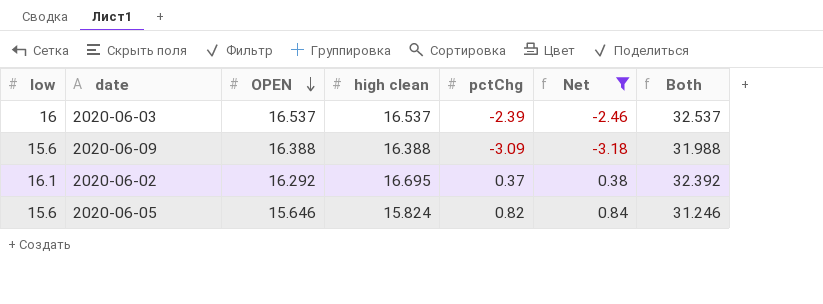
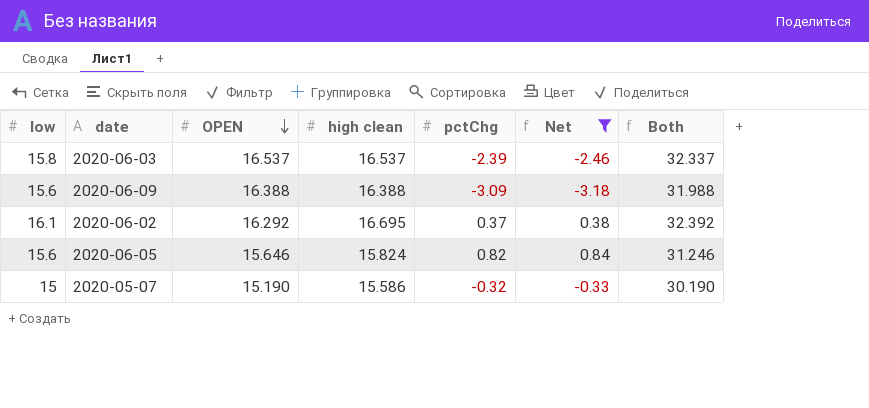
2020-06-03 | low: 16 -> 15.8
2020-06-03 | Both: 32.537 -> 32.337
row 2020-05-07: none -> 15 | 15.190 | 15.586 | -0.32 | -0.33 | 30.190

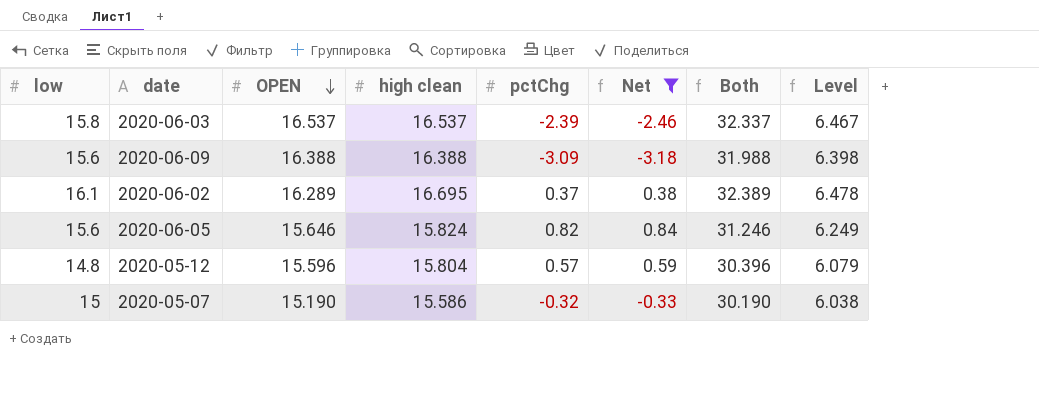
column Level | formula: none -> [Both] * 0.2
2020-06-02 | OPEN: 16.292 -> 16.289
2020-06-02 | Both: 32.392 -> 32.389
row 2020-05-12: none -> 14.8 | 15.596 | 15.804 | 0.57 | 0.59 | 30.396 | 6.079

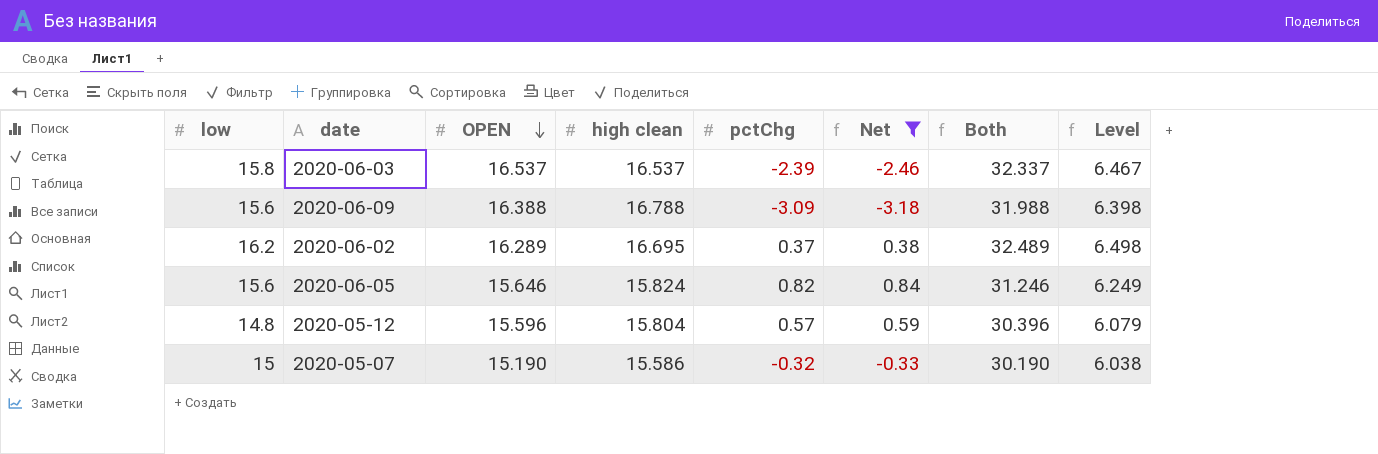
2020-06-09 | high clean: 16.388 -> 16.788
2020-06-02 | low: 16.1 -> 16.2
2020-06-02 | Both: 32.389 -> 32.489
2020-06-02 | Level: 6.478 -> 6.498

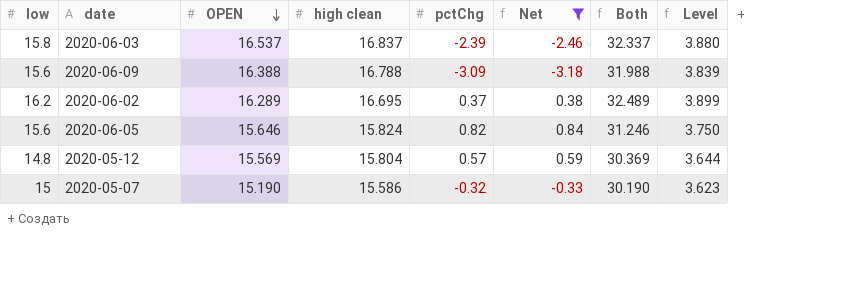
column Level | formula: [Both] * 0.2 -> [Both] * 0.12
2020-06-03 | high clean: 16.537 -> 16.837
2020-05-12 | OPEN: 15.596 -> 15.569
2020-05-12 | Both: 30.396 -> 30.369

